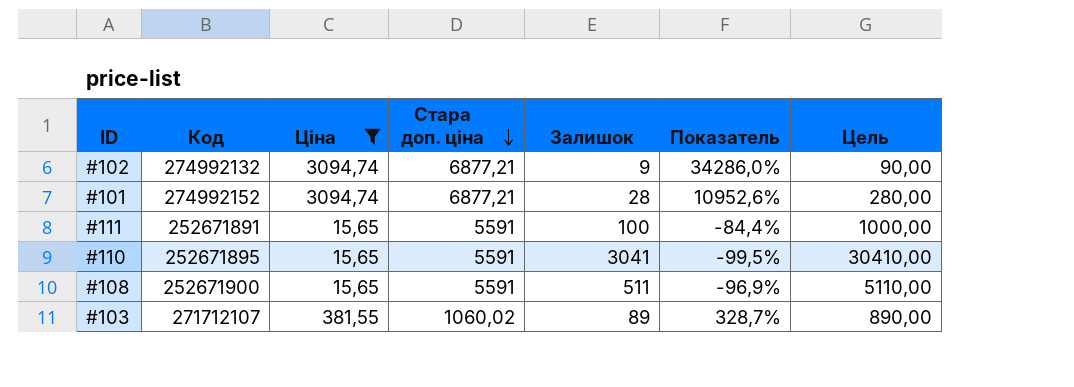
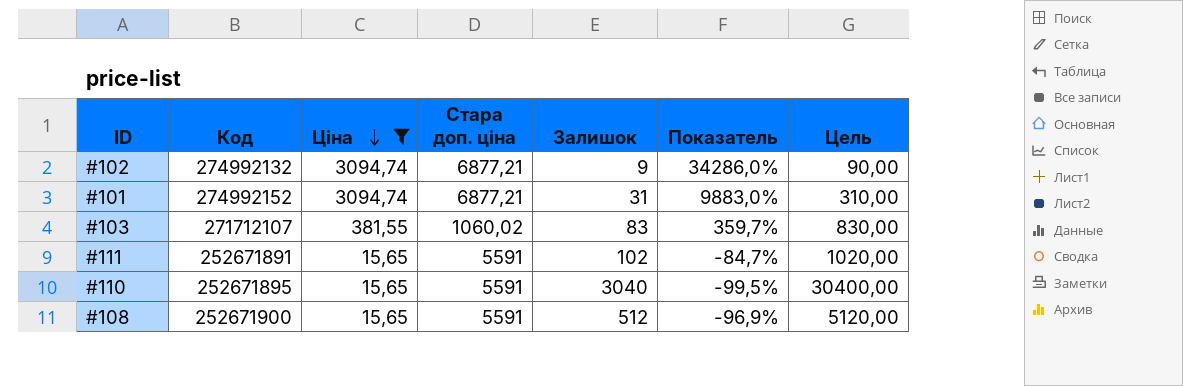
row order: Стара доп. ціна descending -> Ціна descending
#101 | Залишок: 28 -> 31
#101 | Показатель: 10952,6% -> 9883,0%
#101 | Цель: 280,00 -> 310,00
#103 | Залишок: 89 -> 83
#103 | Показатель: 328,7% -> 359,7%
#103 | Цель: 890,00 -> 830,00
#111 | Залишок: 100 -> 102
#111 | Показатель: -84,4% -> -84,7%
#111 | Цель: 1000,00 -> 1020,00
#110 | Залишок: 3041 -> 3040
#110 | Цель: 30410,00 -> 30400,00
#108 | Залишок: 511 -> 512
#108 | Цель: 5110,00 -> 5120,00

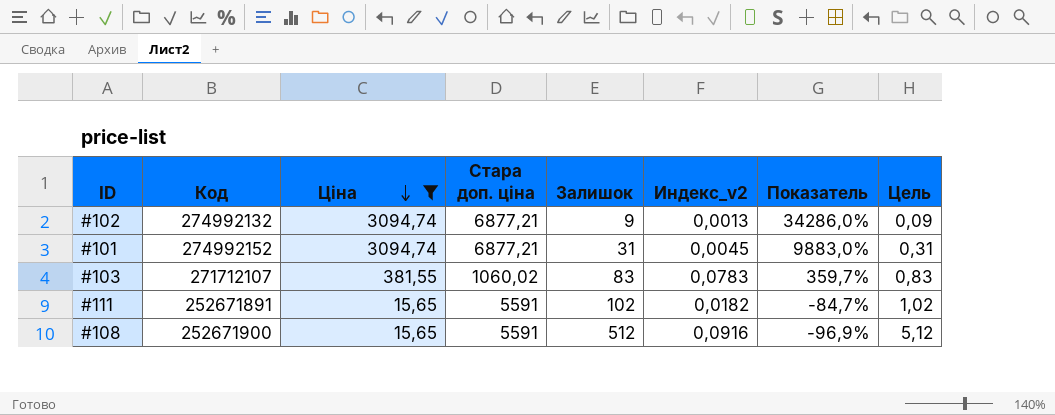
column Индекс_v2 | formula: none -> [Залишок] / [Стара доп. ціна]
column Цель | formula: [Залишок] * 10 -> [Залишок] * 0,01
row #110: 252671895 | 15,65 | 5591 | 3040 | -99,5% | 30400,00 -> none

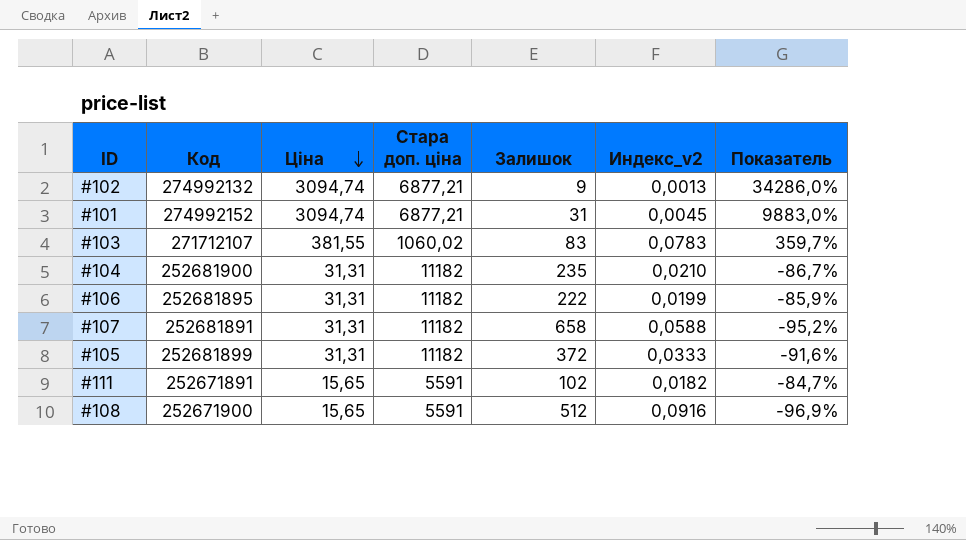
filter: Ціна != 31,31 -> none
column Цель | formula: [Залишок] * 0,01 -> none

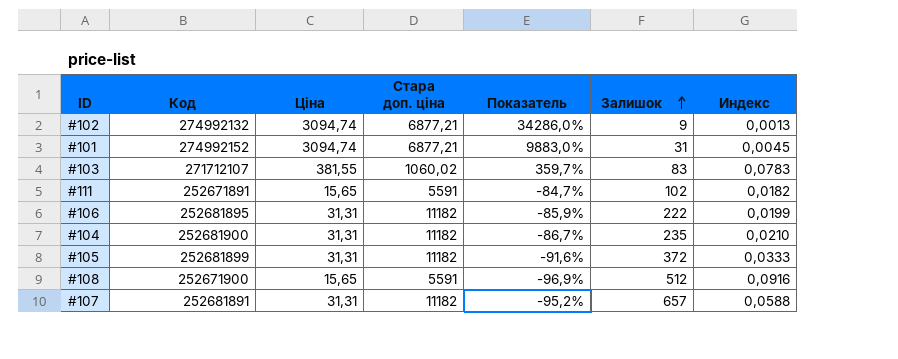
row order: Ціна descending -> Залишок ascending
column Показатель | position: 7 -> 5
column name: Индекс_v2 -> Индекс
#107 | Залишок: 658 -> 657

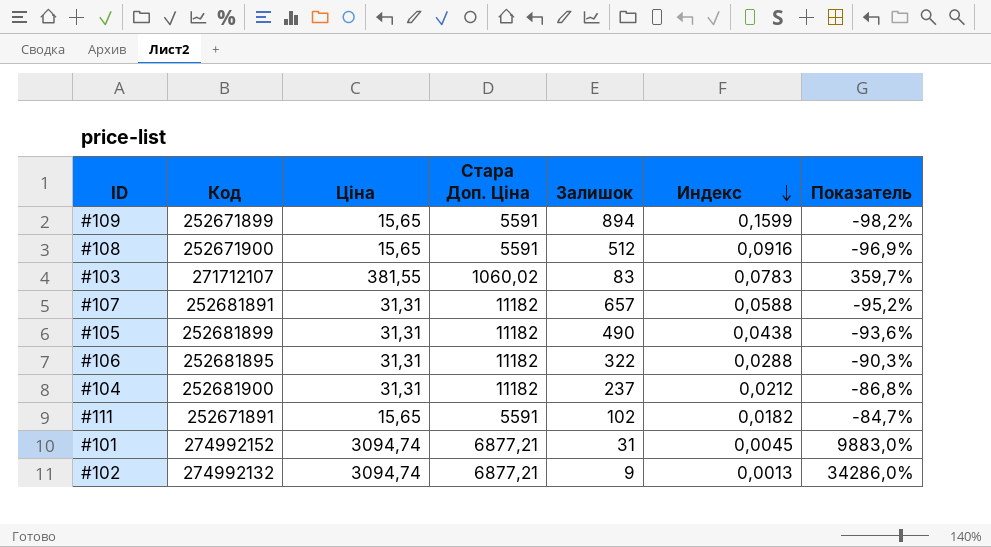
row order: Залишок ascending -> Индекс descending
column name: Стара доп. ціна -> Стара Доп. Ціна
column Показатель | position: 5 -> 7
row #109: none -> 252671899 | 15,65 | 5591 | 894 | 0,1599 | -98,2%
#105 | Залишок: 372 -> 490
#105 | Индекс: 0,0333 -> 0,0438
#105 | Показатель: -91,6% -> -93,6%
#106 | Залишок: 222 -> 322
#106 | Индекс: 0,0199 -> 0,0288
#106 | Показатель: -85,9% -> -90,3%
#104 | Залишок: 235 -> 237
#104 | Индекс: 0,0210 -> 0,0212
#104 | Показатель: -86,7% -> -86,8%

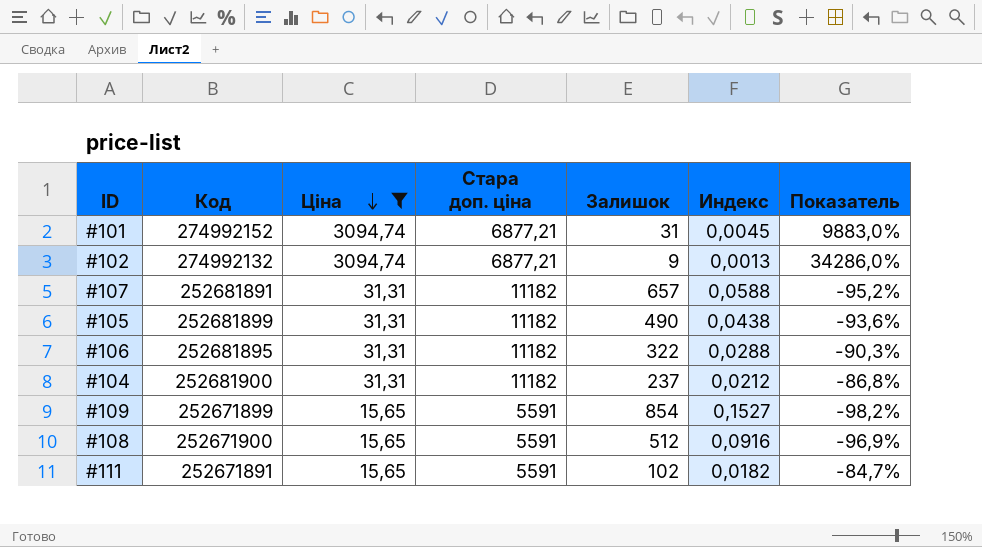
filter: none -> Ціна != 381,55
row order: Индекс descending -> Ціна descending
column name: Стара Доп. Ціна -> Стара доп. ціна
#109 | Залишок: 894 -> 854
#109 | Индекс: 0,1599 -> 0,1527

